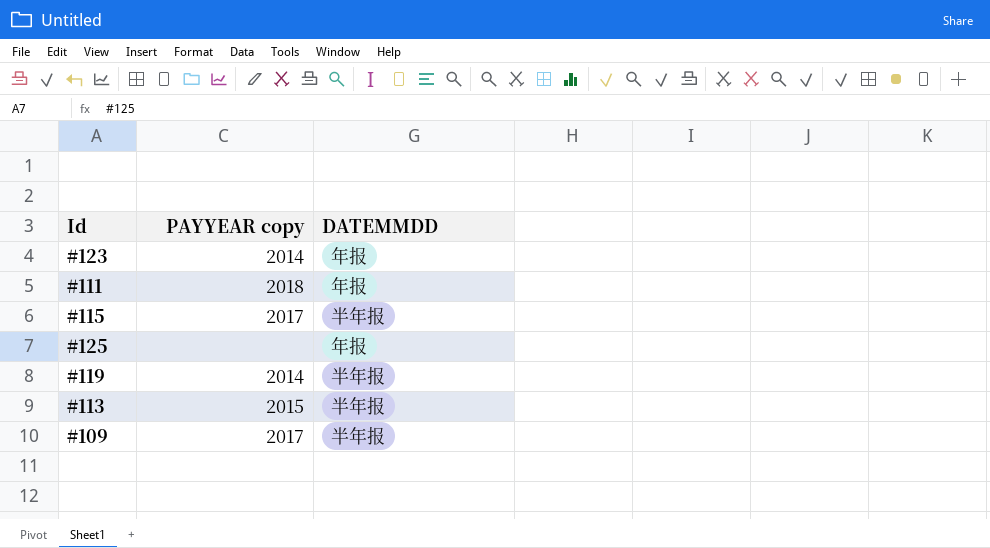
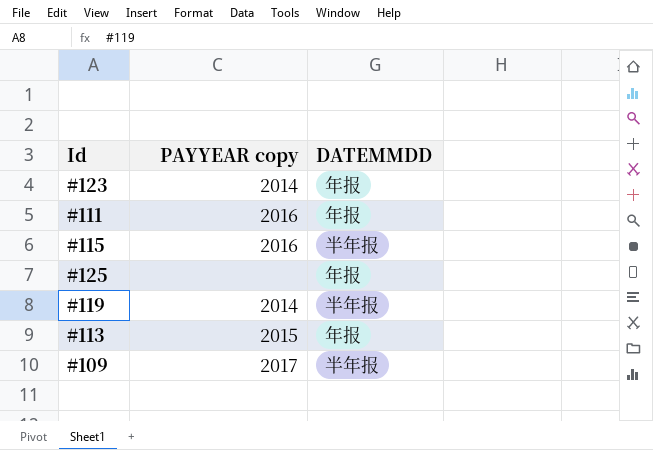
#111 | PAYYEAR copy: 2018 -> 2016
#115 | PAYYEAR copy: 2017 -> 2016
#113 | DATEMMDD: 半年报 -> 年报

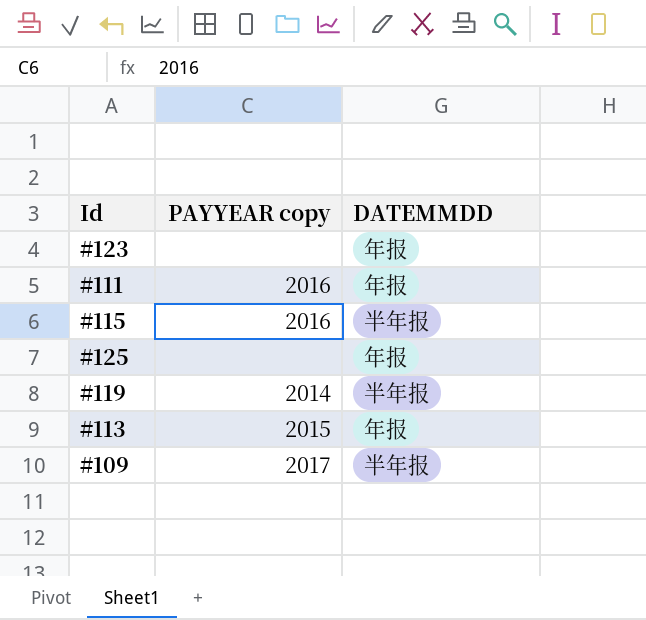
#123 | PAYYEAR copy: 2014 -> none

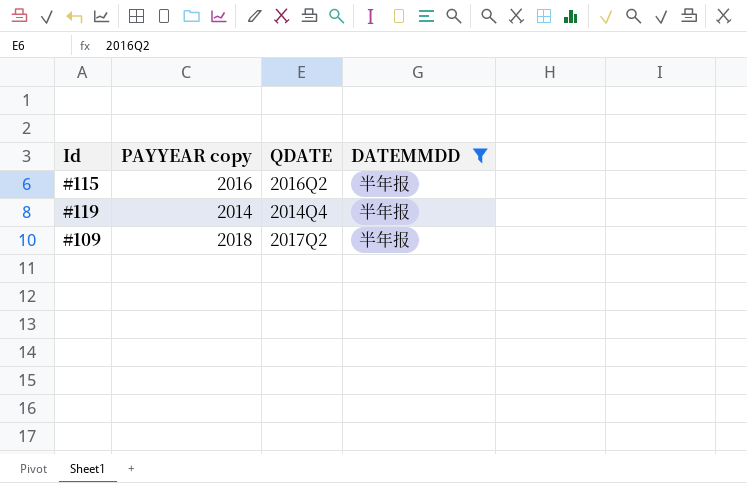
filter: none -> DATEMMDD = 半年报
column QDATE | position: none -> 3
#109 | PAYYEAR copy: 2017 -> 2018

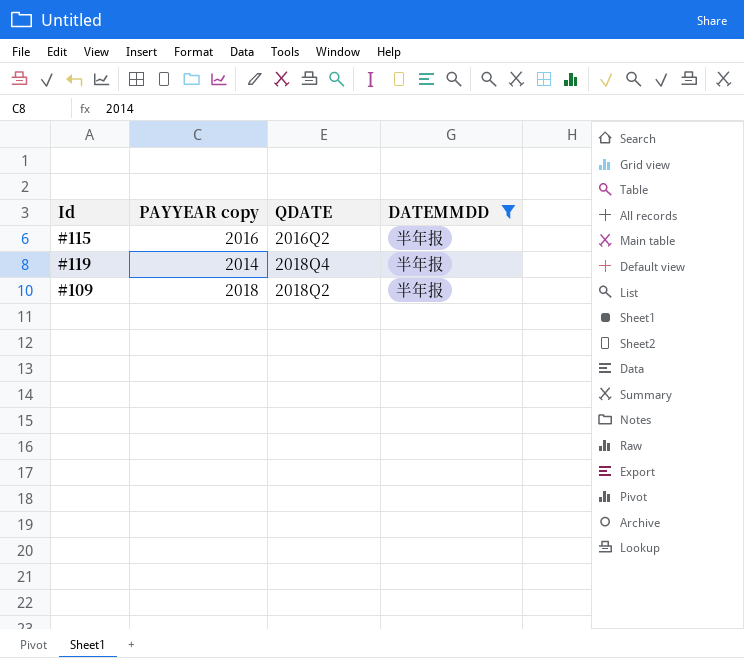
#119 | QDATE: 2014Q4 -> 2018Q4
#109 | QDATE: 2017Q2 -> 2018Q2

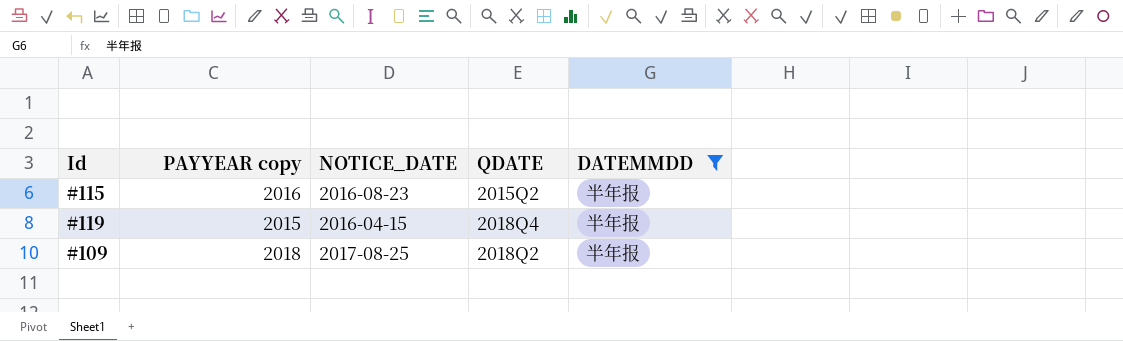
column NOTICE_DATE | position: none -> 3
#115 | QDATE: 2016Q2 -> 2015Q2
#119 | PAYYEAR copy: 2014 -> 2015

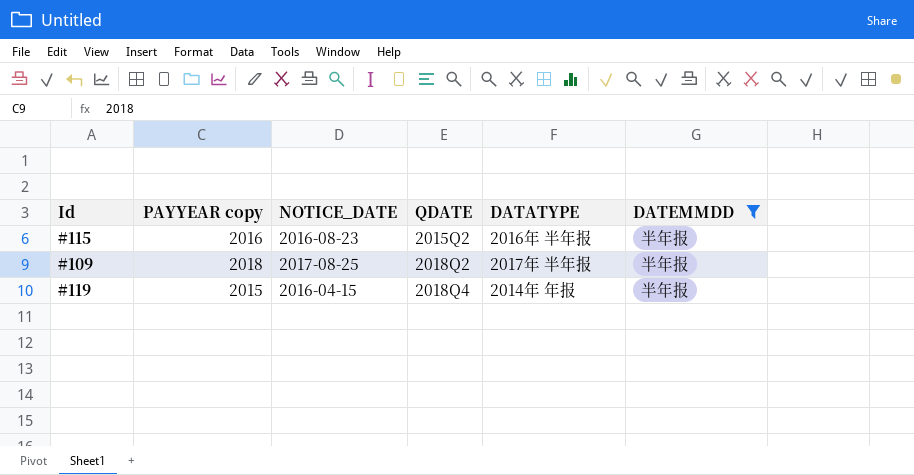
row order: none -> QDATE ascending
column DATATYPE | position: none -> 5

